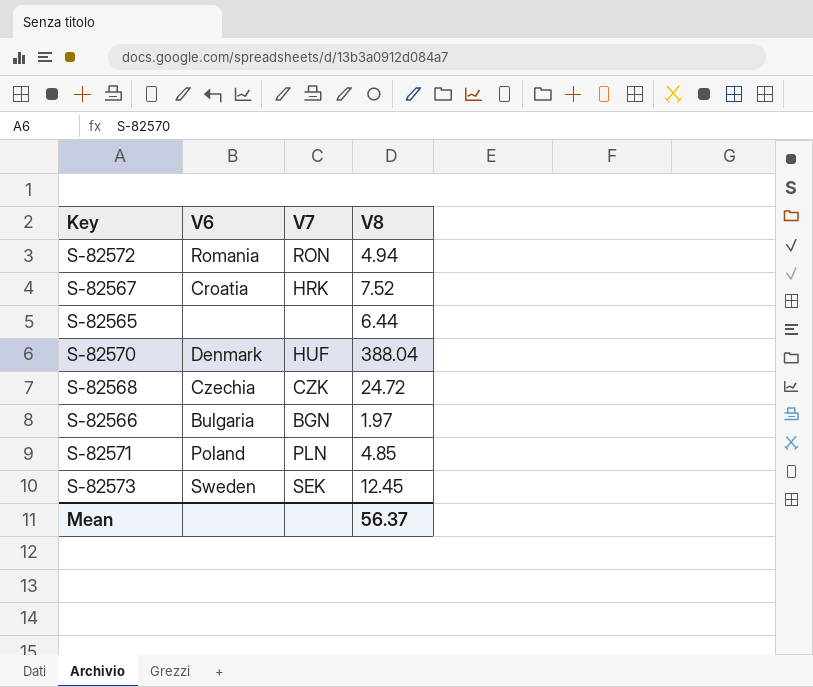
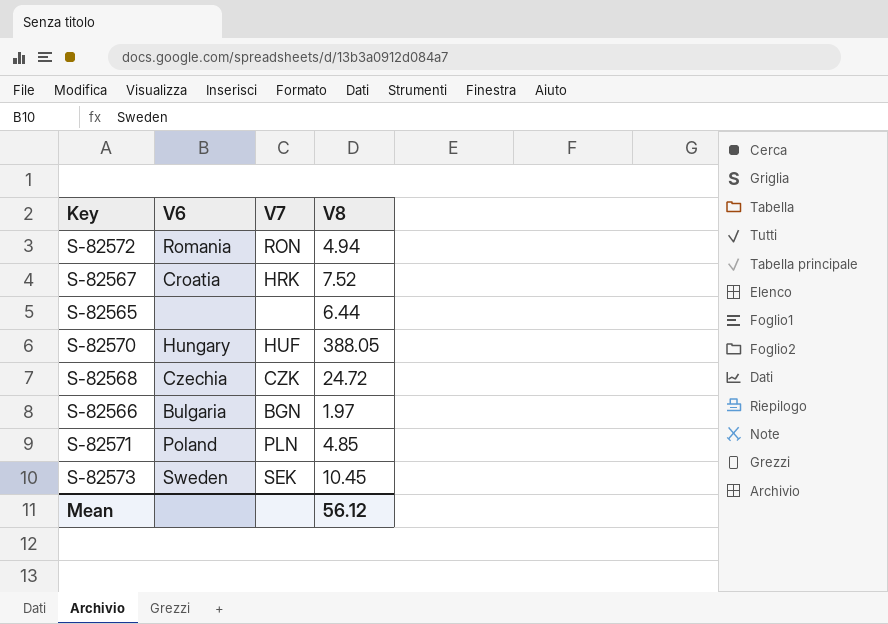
S-82570 | V6: Denmark -> Hungary
S-82570 | V8: 388.04 -> 388.05
S-82573 | V8: 12.45 -> 10.45
Mean | V8: 56.37 -> 56.12

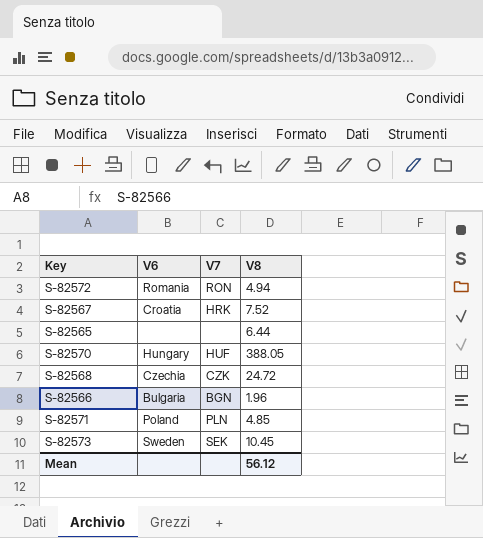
S-82566 | V8: 1.97 -> 1.96

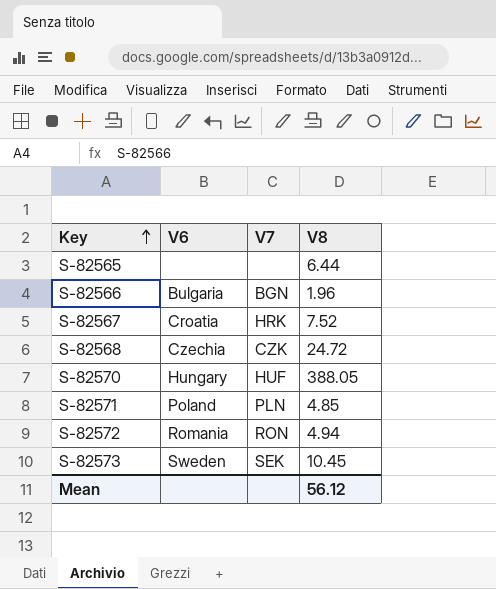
row order: none -> Key ascending

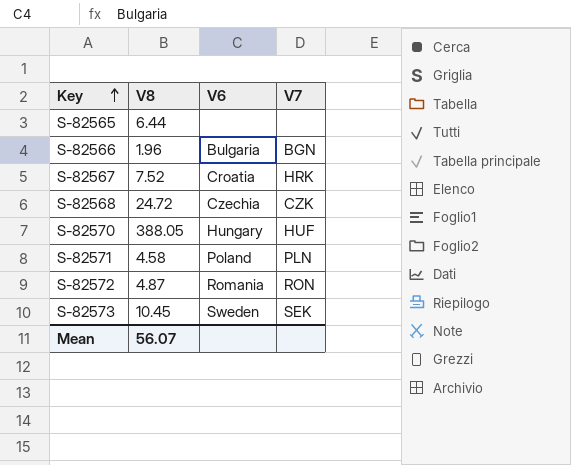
column V8 | position: 4 -> 2
S-82571 | V8: 4.85 -> 4.58
S-82572 | V8: 4.94 -> 4.87
Mean | V8: 56.12 -> 56.07

